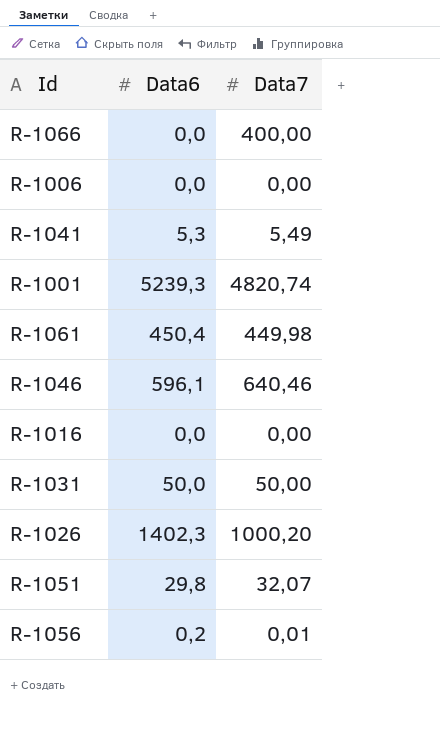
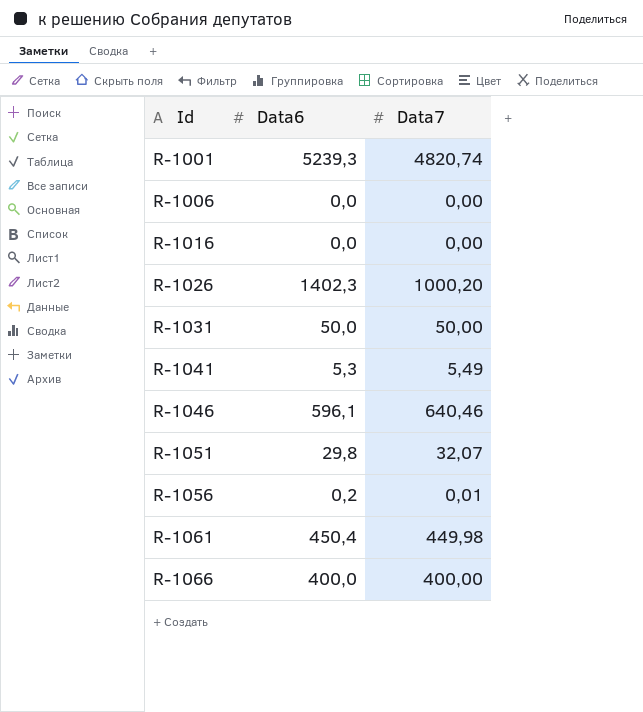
row order: none -> Id ascending
R-1066 | Data6: 0,0 -> 400,0

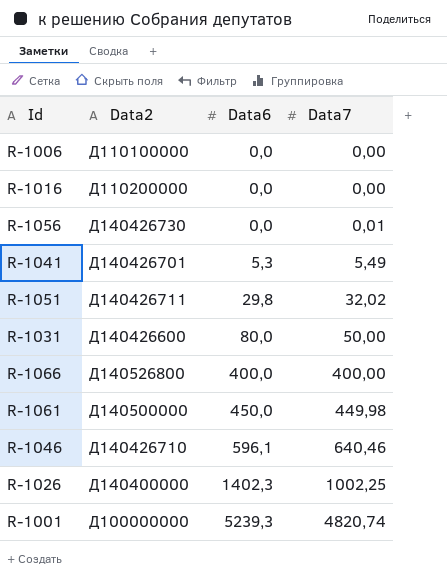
row order: Id ascending -> Data6 ascending
column Data2 | position: none -> 2
R-1056 | Data6: 0,2 -> 0,0
R-1051 | Data7: 32,07 -> 32,02
R-1031 | Data6: 50,0 -> 80,0
R-1061 | Data6: 450,4 -> 450,0
R-1026 | Data7: 1000,20 -> 1002,25

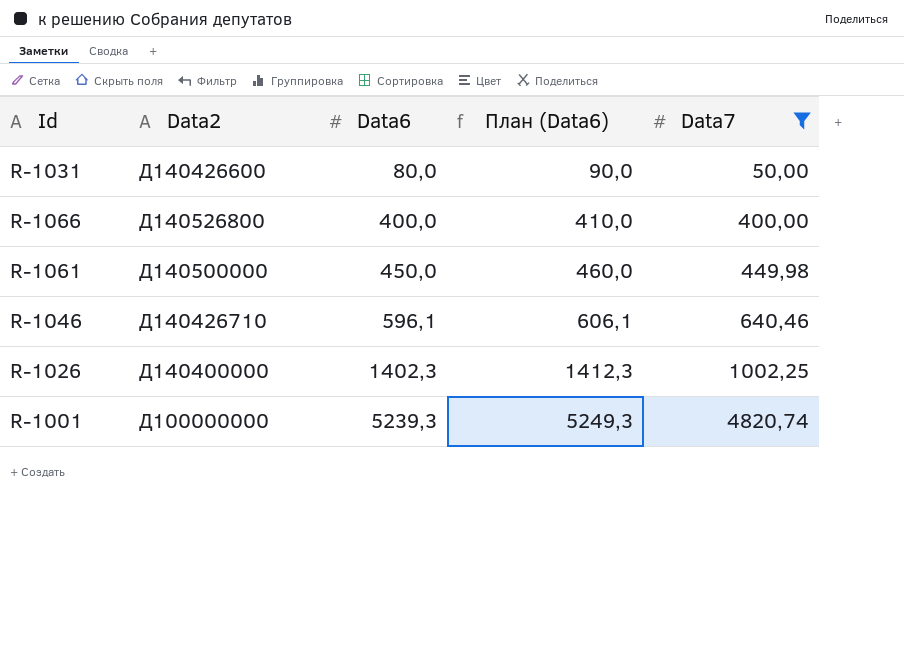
filter: none -> Data7 >= 50,00
column План (Data6) | formula: none -> [Data6] + 10

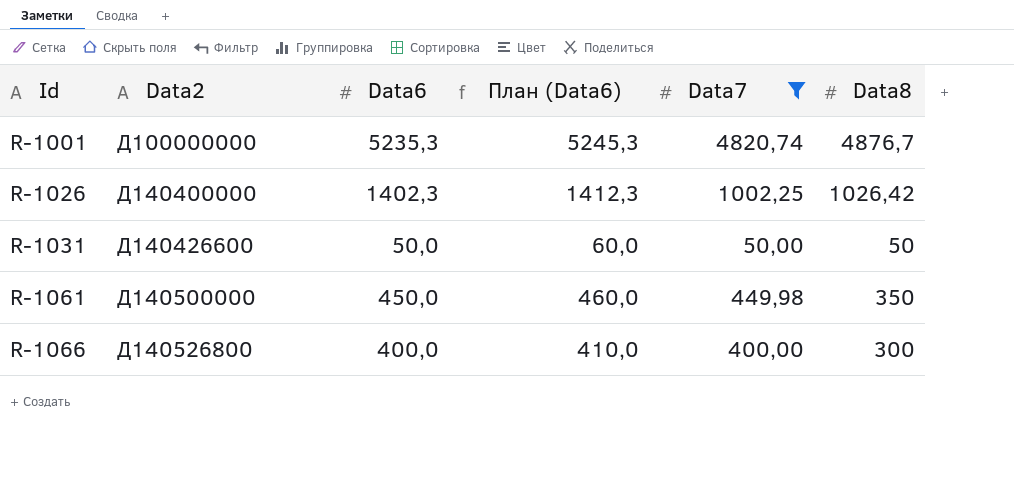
row order: Data6 ascending -> Id ascending
column Data8 | position: none -> 6
row R-1046: Д140426710 | 596,1 | 606,1 | 640,46 -> none
R-1001 | Data6: 5239,3 -> 5235,3
R-1001 | План (Data6): 5249,3 -> 5245,3
R-1031 | Data6: 80,0 -> 50,0
R-1031 | План (Data6): 90,0 -> 60,0

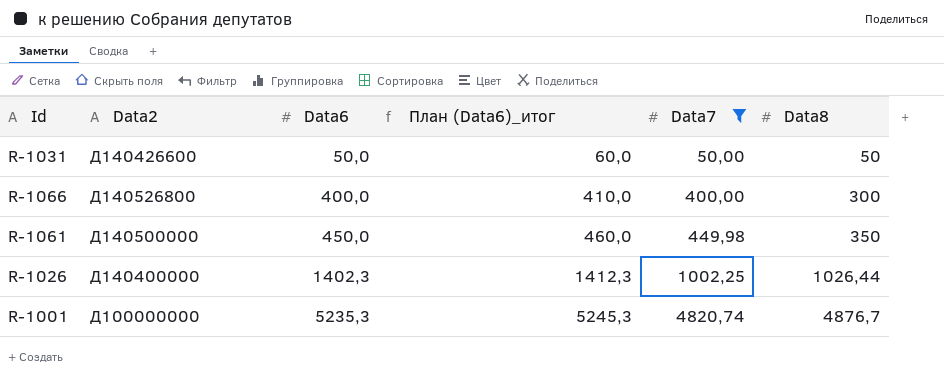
row order: Id ascending -> Data6 ascending
column name: План (Data6) -> План (Data6)_итог
R-1026 | Data8: 1026,42 -> 1026,44

